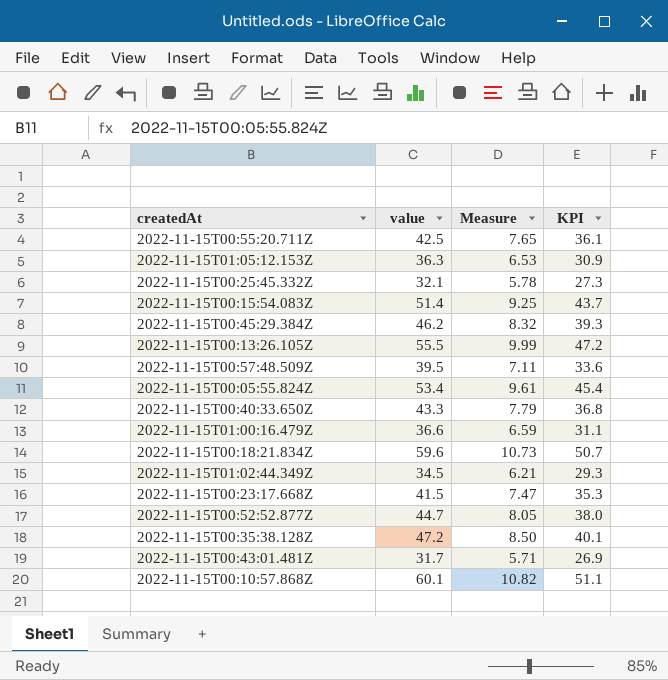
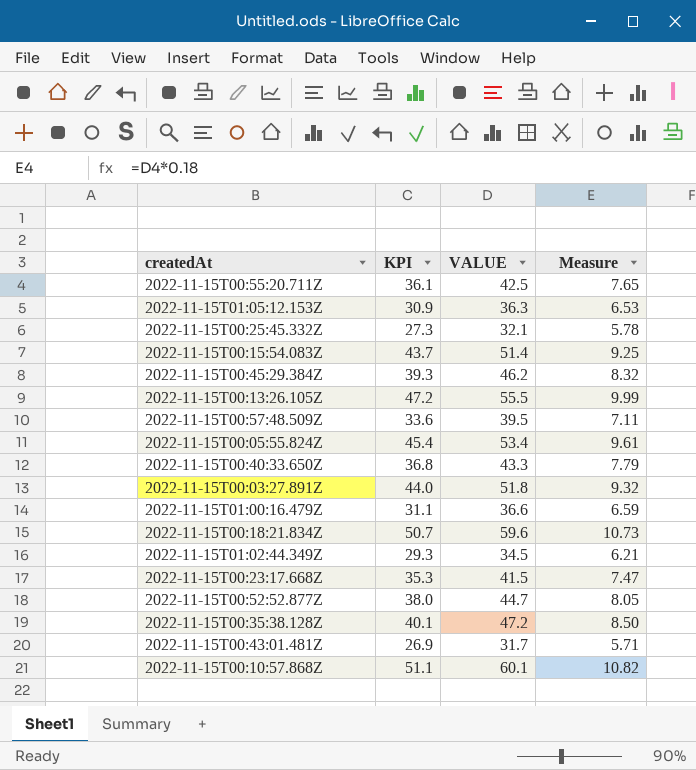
column KPI | position: 4 -> 2
column name: value -> VALUE
row 2022-11-15T00:03:27.891Z: none -> 44.0 | 51.8 | 9.32

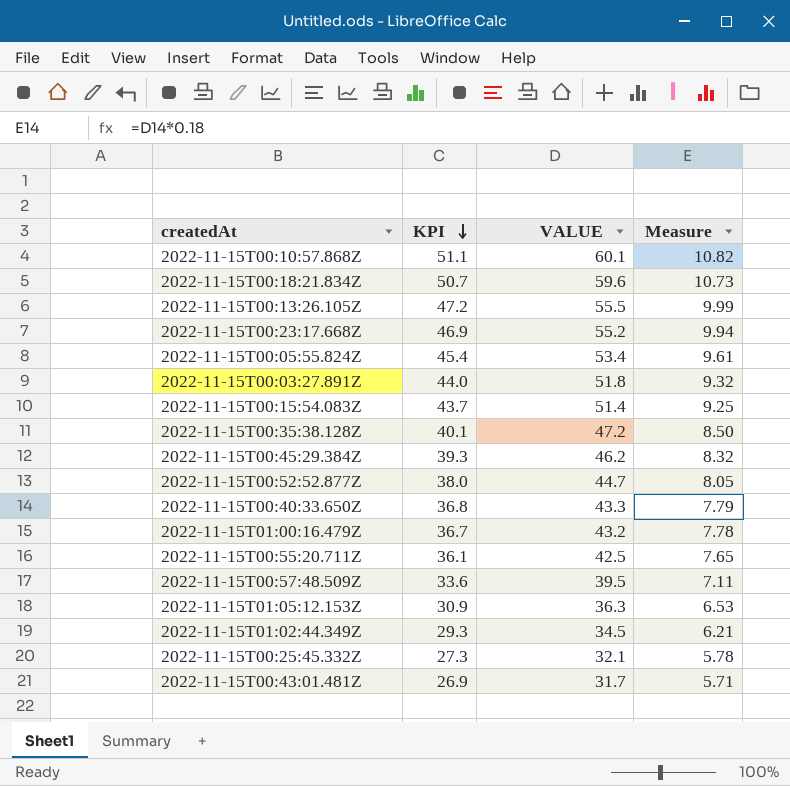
row order: none -> KPI descending
2022-11-15T00:23:17.668Z | KPI: 35.3 -> 46.9
2022-11-15T00:23:17.668Z | VALUE: 41.5 -> 55.2
2022-11-15T00:23:17.668Z | Measure: 7.47 -> 9.94
2022-11-15T01:00:16.479Z | KPI: 31.1 -> 36.7
2022-11-15T01:00:16.479Z | VALUE: 36.6 -> 43.2
2022-11-15T01:00:16.479Z | Measure: 6.59 -> 7.78

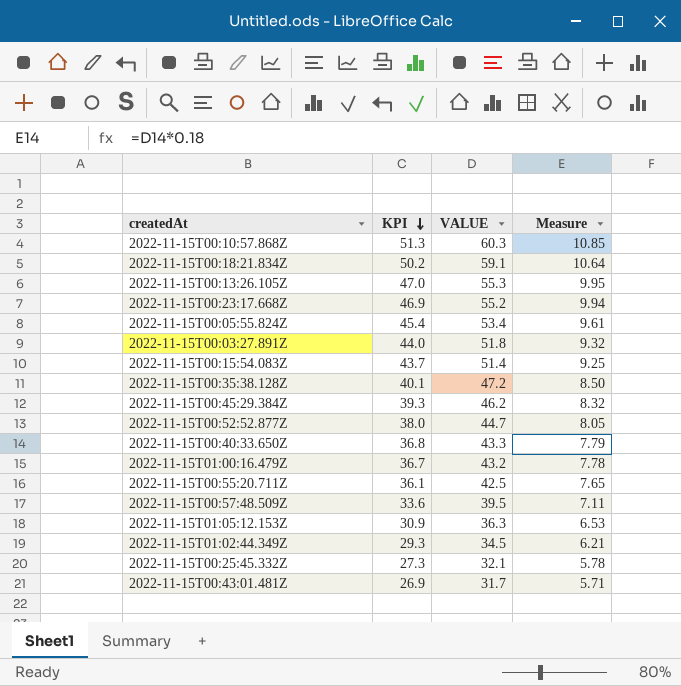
2022-11-15T00:10:57.868Z | KPI: 51.1 -> 51.3
2022-11-15T00:10:57.868Z | VALUE: 60.1 -> 60.3
2022-11-15T00:10:57.868Z | Measure: 10.82 -> 10.85
2022-11-15T00:18:21.834Z | KPI: 50.7 -> 50.2
2022-11-15T00:18:21.834Z | VALUE: 59.6 -> 59.1
2022-11-15T00:18:21.834Z | Measure: 10.73 -> 10.64
2022-11-15T00:13:26.105Z | KPI: 47.2 -> 47.0
2022-11-15T00:13:26.105Z | VALUE: 55.5 -> 55.3
2022-11-15T00:13:26.105Z | Measure: 9.99 -> 9.95

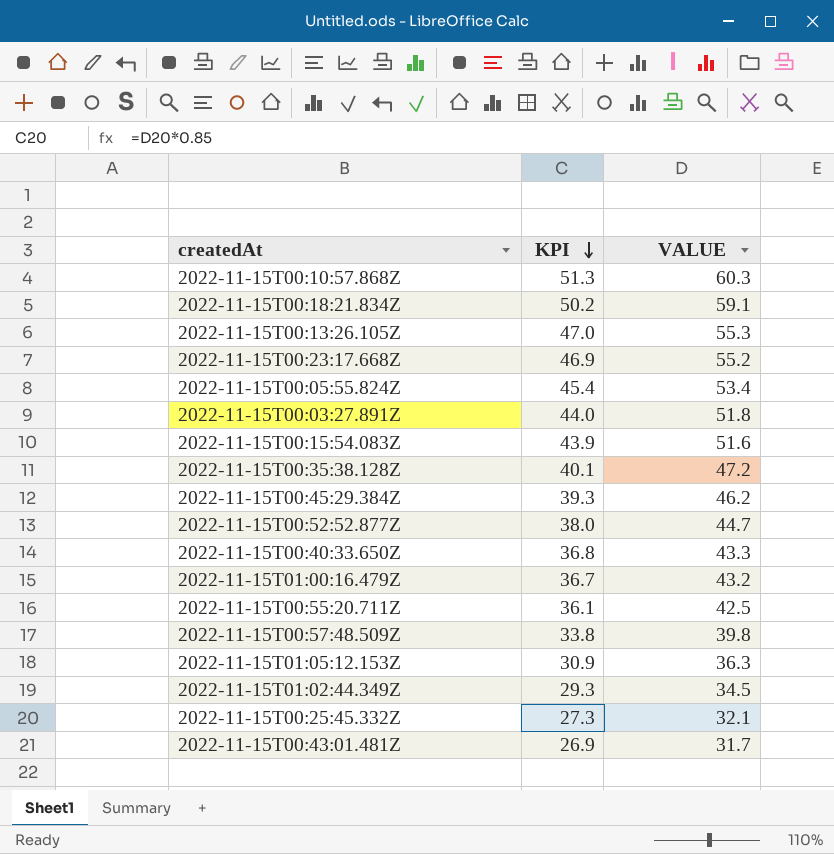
column Measure | formula: [VALUE] * 0.18 -> none
2022-11-15T00:15:54.083Z | KPI: 43.7 -> 43.9
2022-11-15T00:15:54.083Z | VALUE: 51.4 -> 51.6
2022-11-15T00:57:48.509Z | KPI: 33.6 -> 33.8
2022-11-15T00:57:48.509Z | VALUE: 39.5 -> 39.8

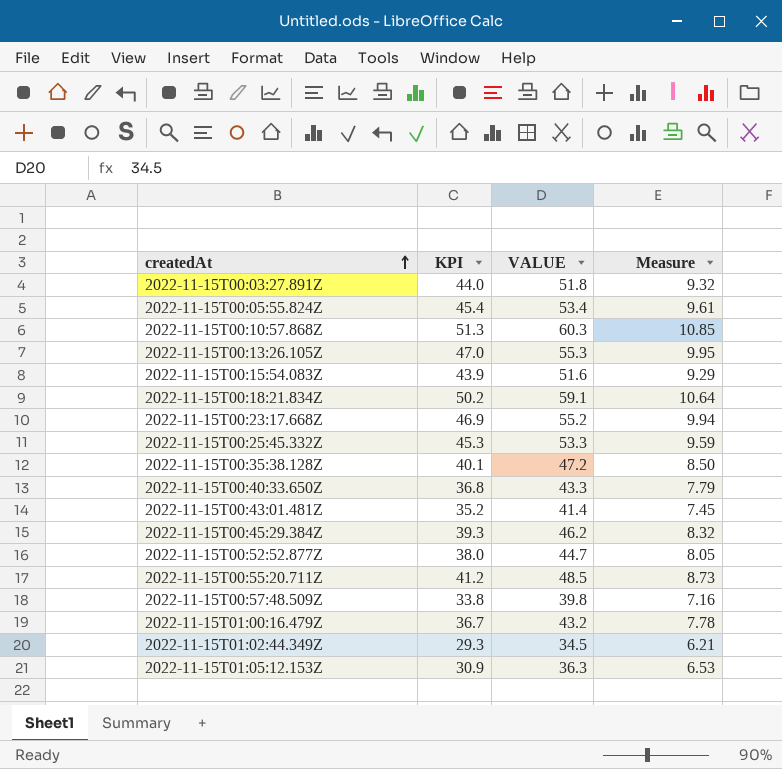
row order: KPI descending -> createdAt ascending
column Measure | formula: none -> [VALUE] * 0.18
2022-11-15T00:25:45.332Z | KPI: 27.3 -> 45.3
2022-11-15T00:25:45.332Z | VALUE: 32.1 -> 53.3
2022-11-15T00:43:01.481Z | KPI: 26.9 -> 35.2
2022-11-15T00:43:01.481Z | VALUE: 31.7 -> 41.4
2022-11-15T00:55:20.711Z | KPI: 36.1 -> 41.2
2022-11-15T00:55:20.711Z | VALUE: 42.5 -> 48.5

